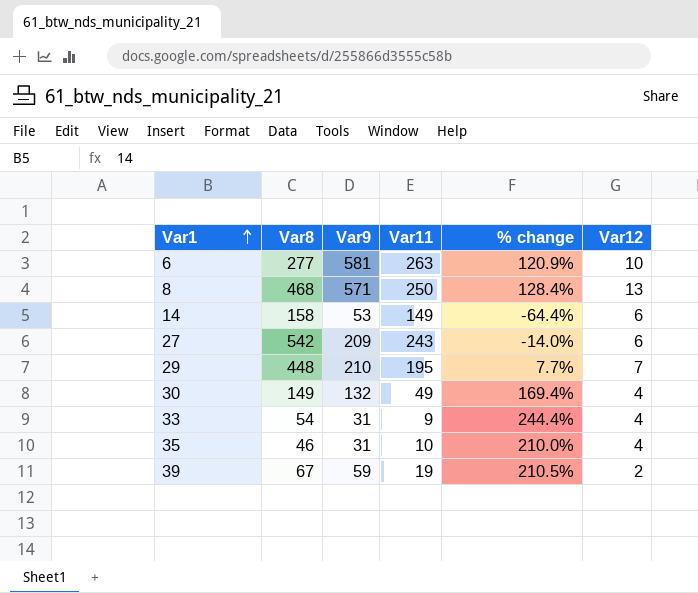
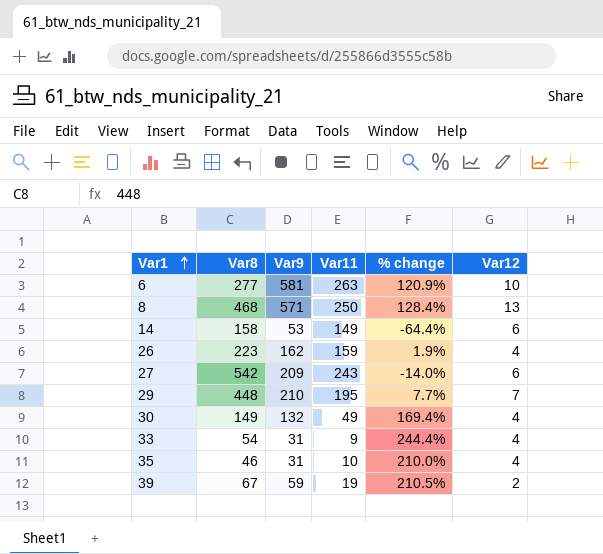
row 26: none -> 223 | 162 | 159 | 1.9% | 4

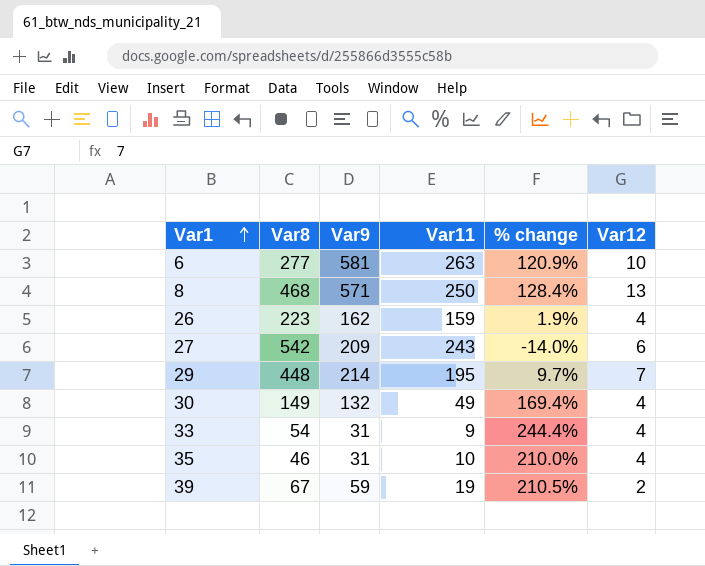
row 14: 158 | 53 | 149 | -64.4% | 6 -> none
29 | Var9: 210 -> 214
29 | % change: 7.7% -> 9.7%

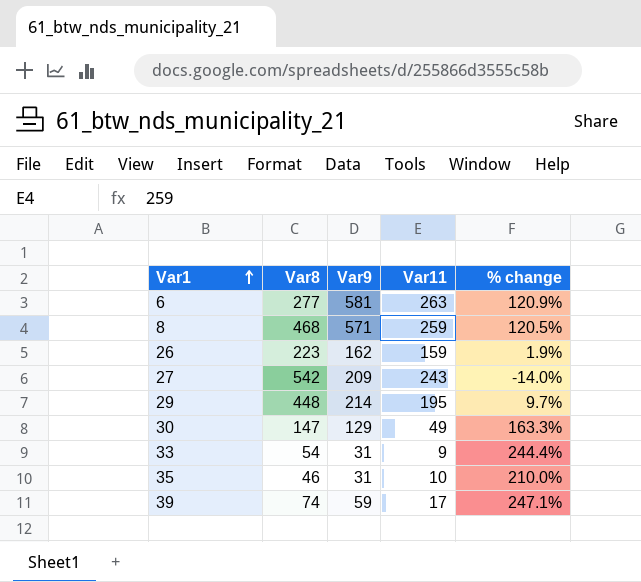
column Var12 | position: 6 -> none
8 | Var11: 250 -> 259
8 | % change: 128.4% -> 120.5%
30 | Var8: 149 -> 147
30 | Var9: 132 -> 129
30 | % change: 169.4% -> 163.3%
39 | Var8: 67 -> 74
39 | Var11: 19 -> 17
39 | % change: 210.5% -> 247.1%

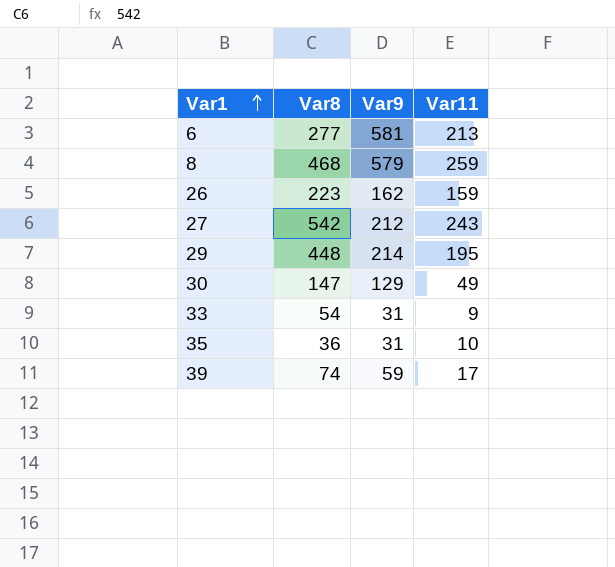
column % change | formula: ([Var9] - [Var11]) / [Var11] -> none
6 | Var11: 263 -> 213
8 | Var9: 571 -> 579
27 | Var9: 209 -> 212
35 | Var8: 46 -> 36

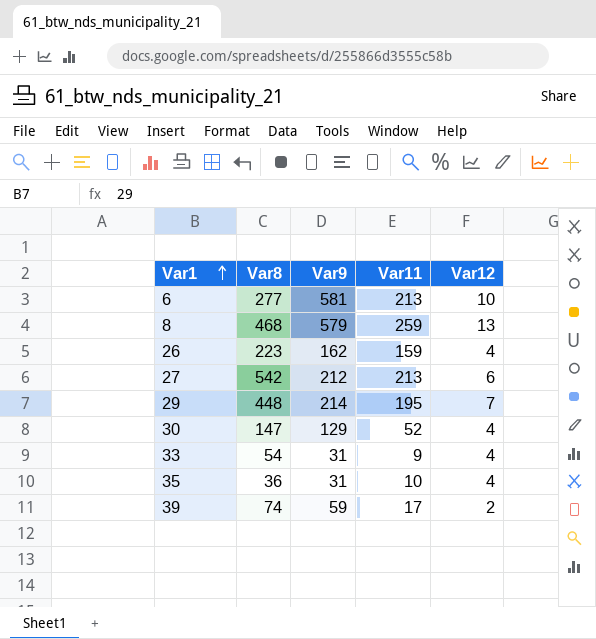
column Var12 | position: none -> 5
27 | Var11: 243 -> 213
30 | Var11: 49 -> 52

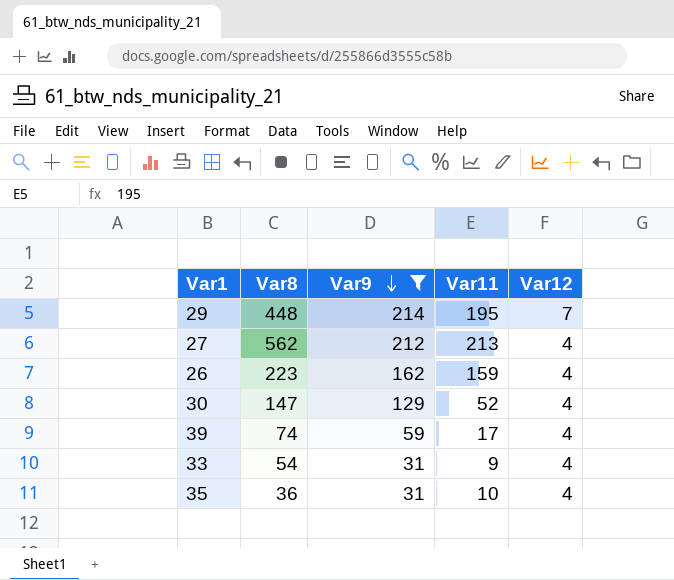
filter: none -> Var9 <= 214
row order: Var1 ascending -> Var9 descending
27 | Var8: 542 -> 562
27 | Var12: 6 -> 4
39 | Var12: 2 -> 4

